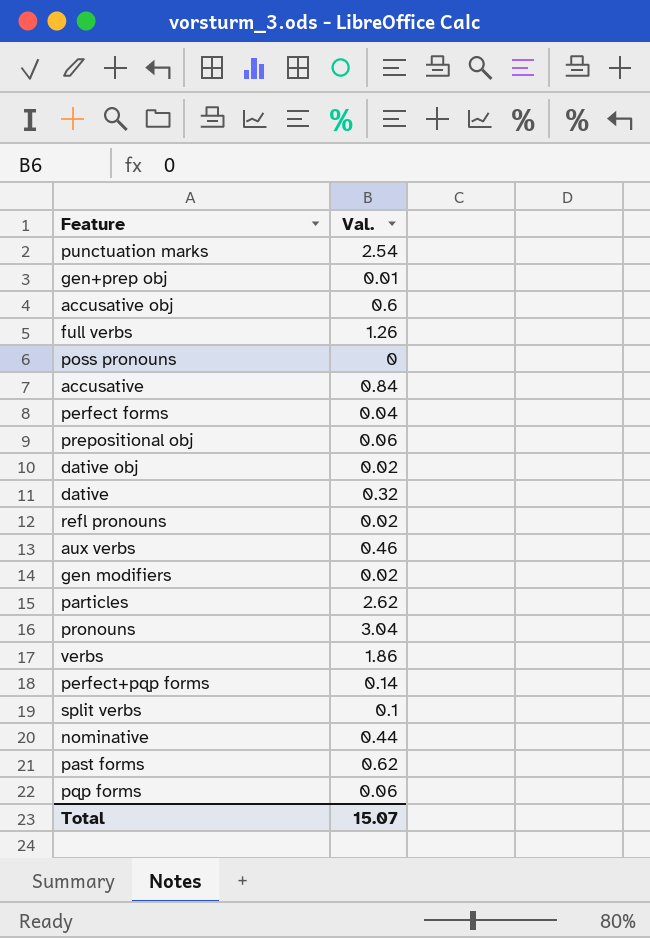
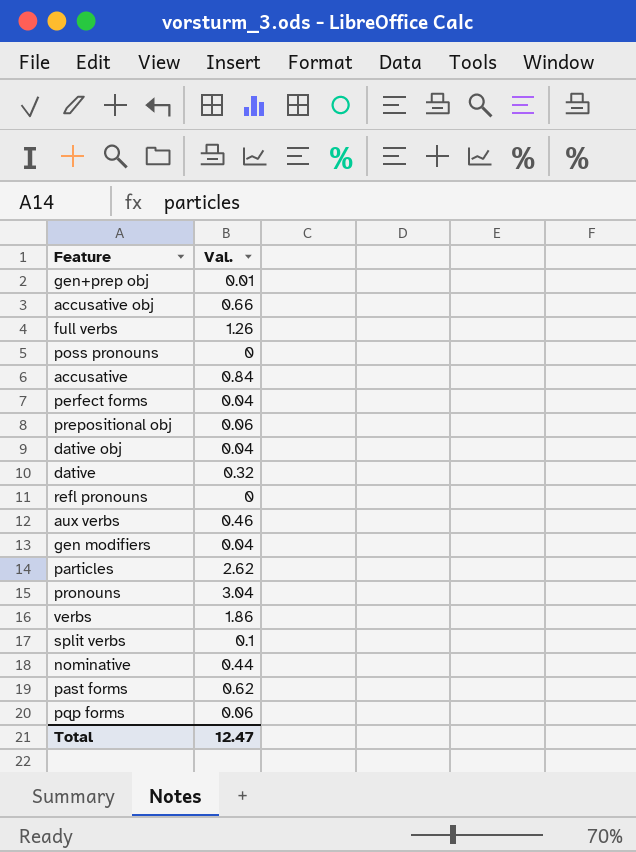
row punctuation marks: 2.54 -> none
row perfect+pqp forms: 0.14 -> none
accusative obj | Val.: 0.6 -> 0.66
dative obj | Val.: 0.02 -> 0.04
refl pronouns | Val.: 0.02 -> 0
gen modifiers | Val.: 0.02 -> 0.04
Total | Val.: 15.07 -> 12.47

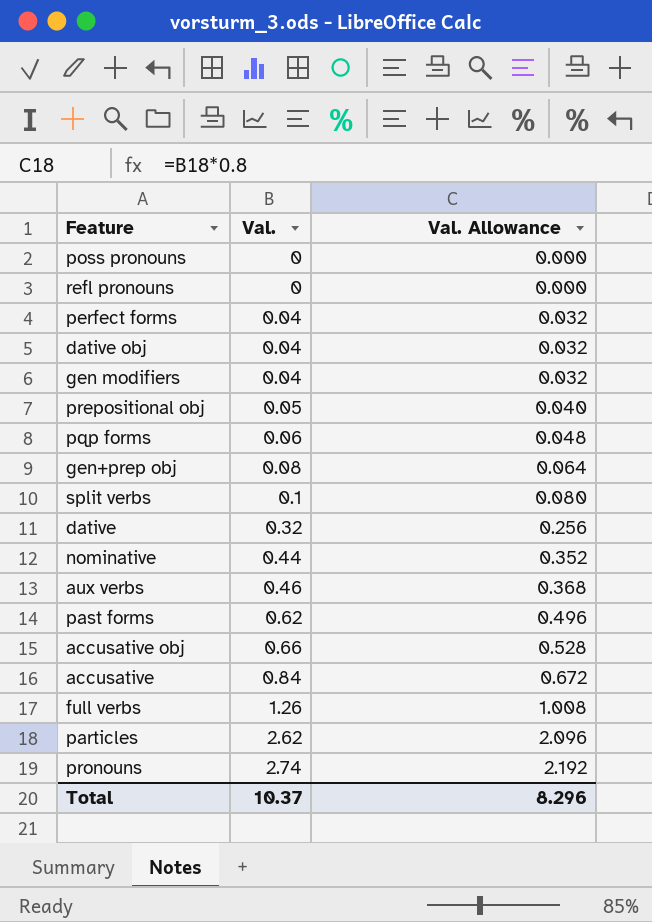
row order: none -> Val. ascending
column Val. Allowance | formula: none -> [Val.] * 0.8
row verbs: 1.86 -> none
prepositional obj | Val.: 0.06 -> 0.05
gen+prep obj | Val.: 0.01 -> 0.08
pronouns | Val.: 3.04 -> 2.74
Total | Val.: 12.47 -> 10.37

